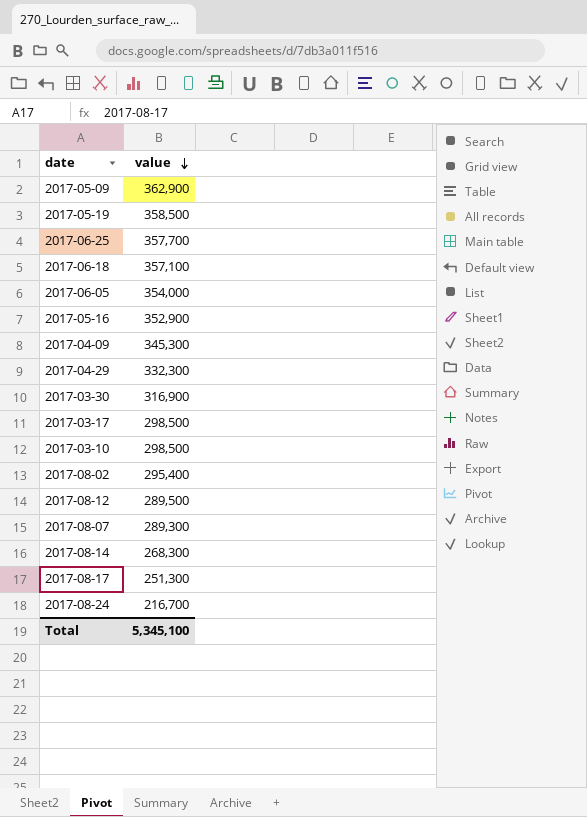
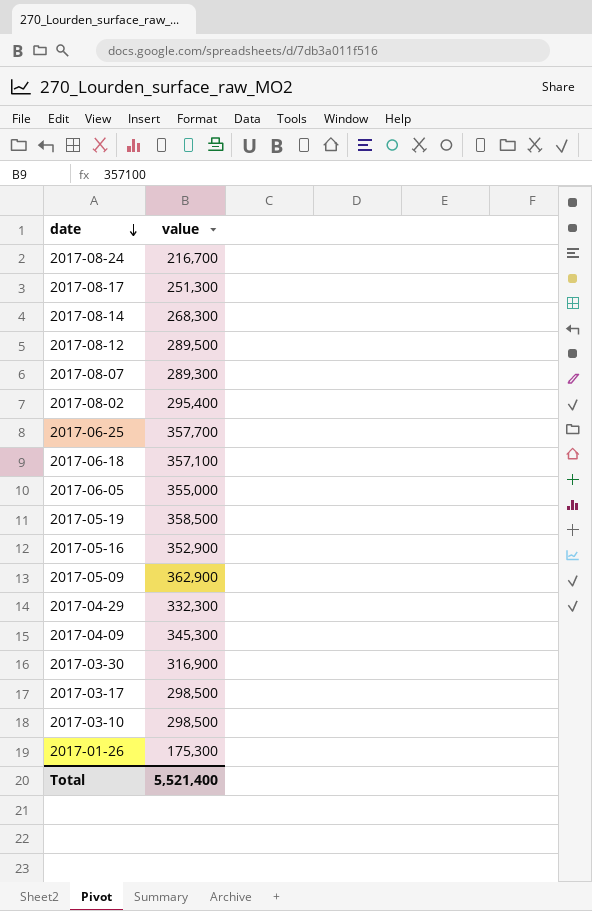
row order: value descending -> date descending
2017-06-05 | value: 354,000 -> 355,000
row 2017-01-26: none -> 175,300
Total | value: 5,345,100 -> 5,521,400

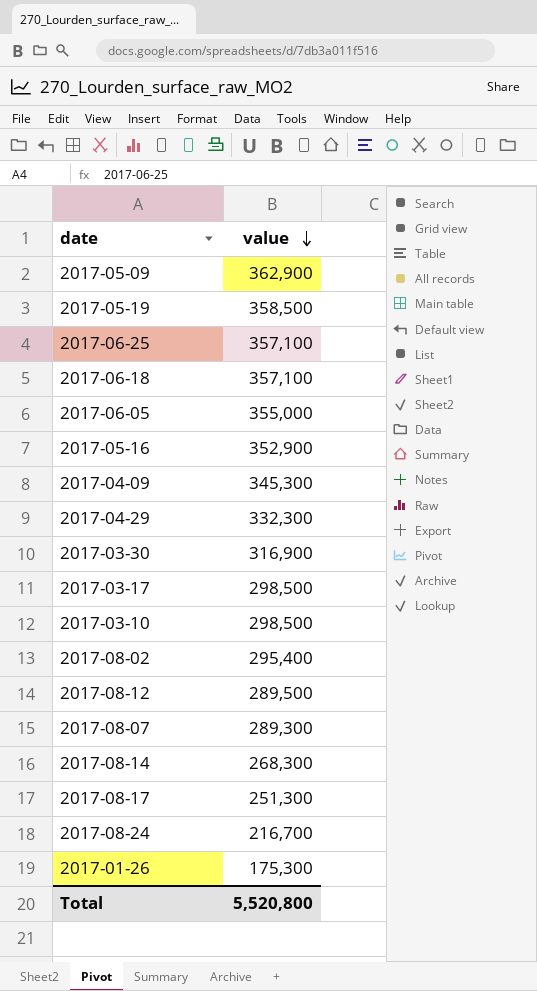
row order: date descending -> value descending
2017-06-25 | value: 357,700 -> 357,100
Total | value: 5,521,400 -> 5,520,800

